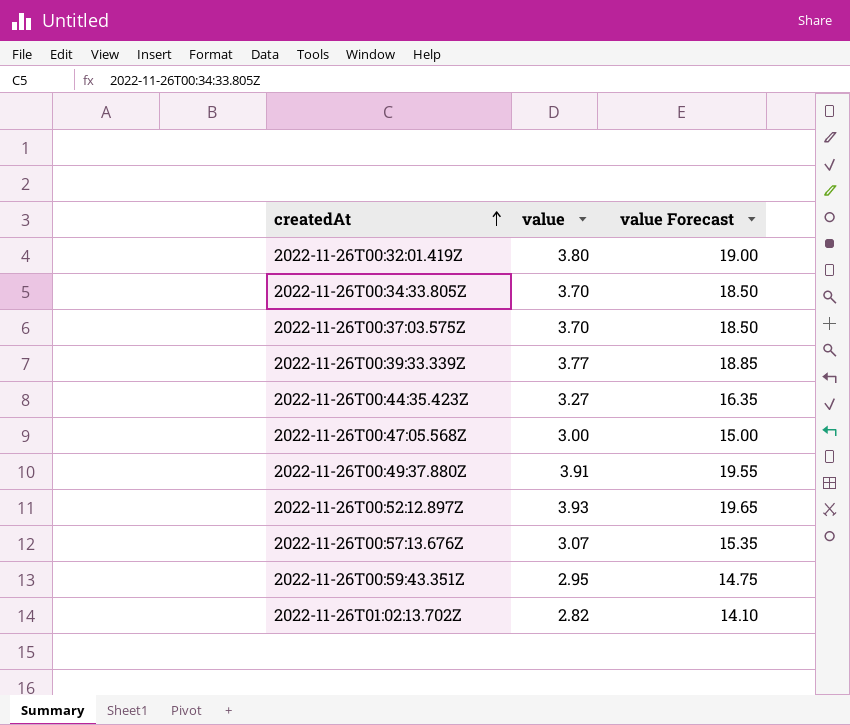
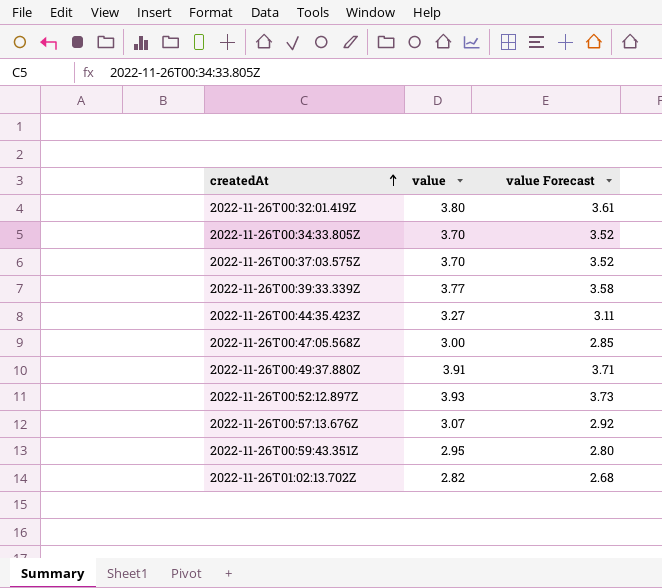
column value Forecast | formula: [value] * 5 -> [value] * 0.95

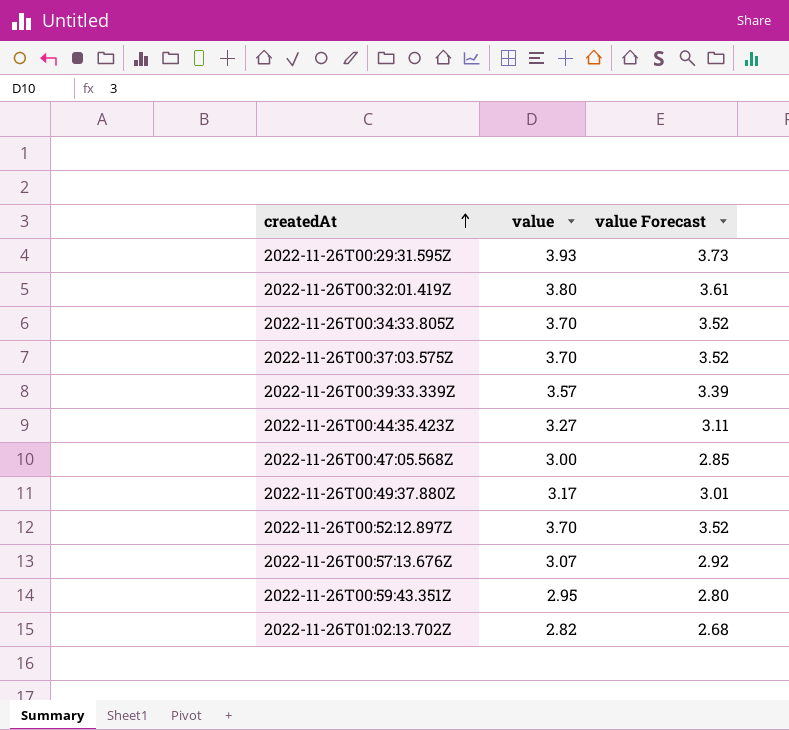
row 2022-11-26T00:29:31.595Z: none -> 3.93 | 3.73
2022-11-26T00:39:33.339Z | value: 3.77 -> 3.57
2022-11-26T00:39:33.339Z | value Forecast: 3.58 -> 3.39
2022-11-26T00:49:37.880Z | value: 3.91 -> 3.17
2022-11-26T00:49:37.880Z | value Forecast: 3.71 -> 3.01
2022-11-26T00:52:12.897Z | value: 3.93 -> 3.70
2022-11-26T00:52:12.897Z | value Forecast: 3.73 -> 3.52

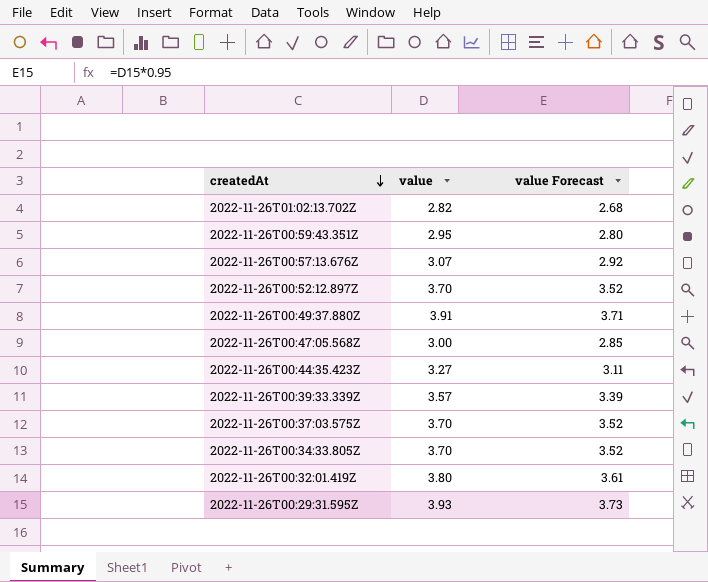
row order: createdAt ascending -> createdAt descending
2022-11-26T00:49:37.880Z | value: 3.17 -> 3.91
2022-11-26T00:49:37.880Z | value Forecast: 3.01 -> 3.71

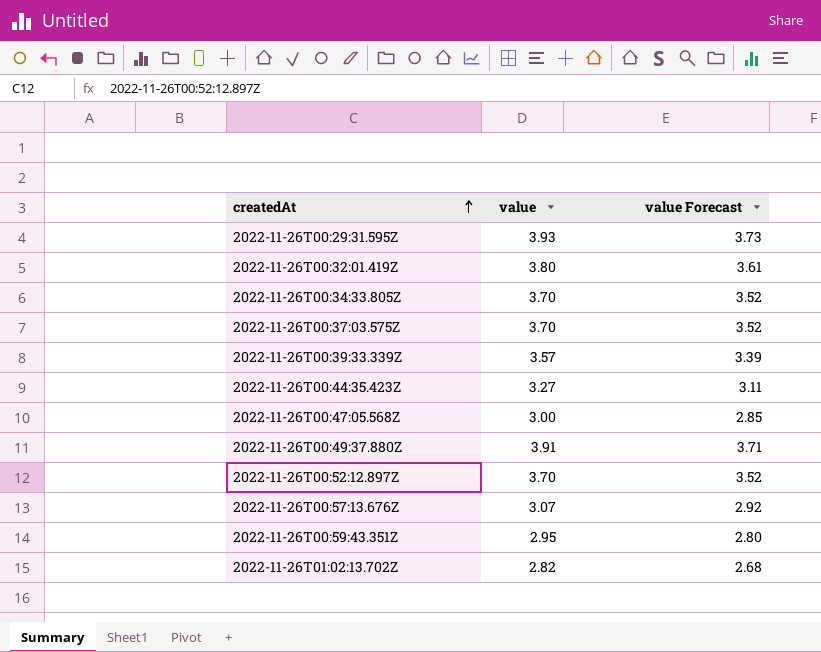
row order: createdAt descending -> createdAt ascending

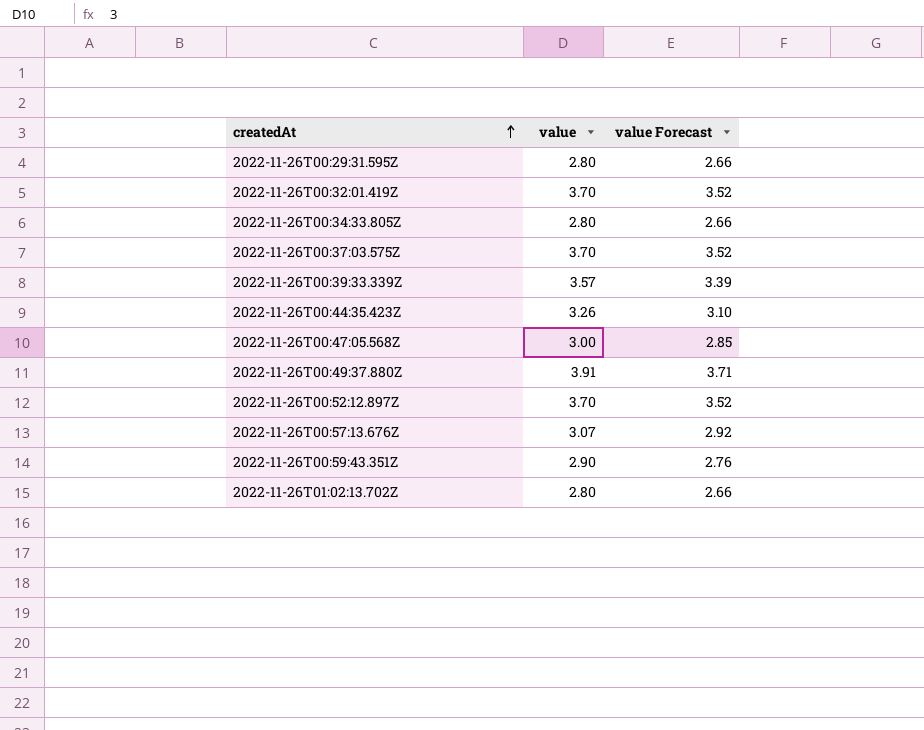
2022-11-26T00:29:31.595Z | value: 3.93 -> 2.80
2022-11-26T00:29:31.595Z | value Forecast: 3.73 -> 2.66
2022-11-26T00:32:01.419Z | value: 3.80 -> 3.70
2022-11-26T00:32:01.419Z | value Forecast: 3.61 -> 3.52
2022-11-26T00:34:33.805Z | value: 3.70 -> 2.80
2022-11-26T00:34:33.805Z | value Forecast: 3.52 -> 2.66
2022-11-26T00:44:35.423Z | value: 3.27 -> 3.26
2022-11-26T00:44:35.423Z | value Forecast: 3.11 -> 3.10
2022-11-26T00:59:43.351Z | value: 2.95 -> 2.90
2022-11-26T00:59:43.351Z | value Forecast: 2.80 -> 2.76
2022-11-26T01:02:13.702Z | value: 2.82 -> 2.80
2022-11-26T01:02:13.702Z | value Forecast: 2.68 -> 2.66

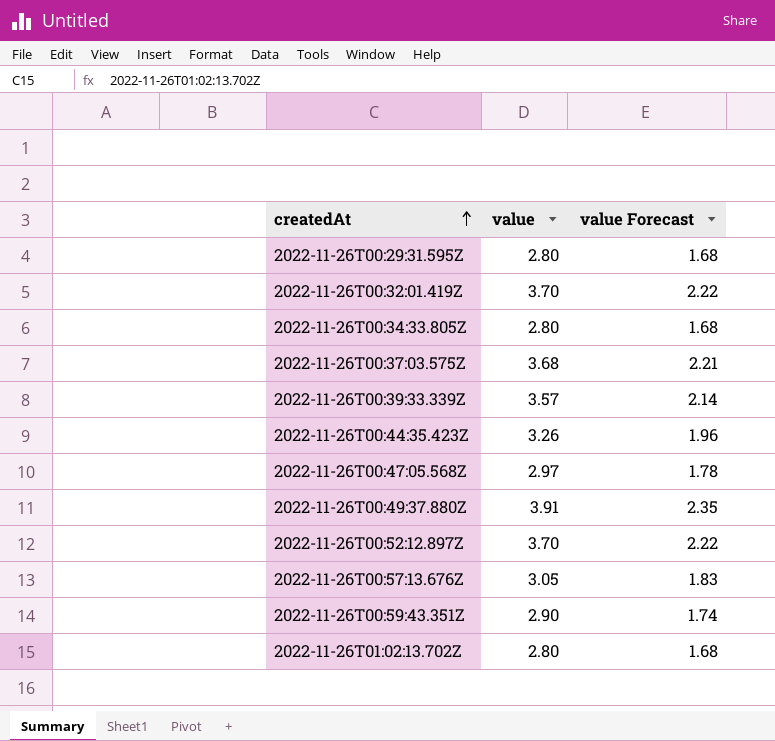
column value Forecast | formula: [value] * 0.95 -> [value] * 0.6
2022-11-26T00:37:03.575Z | value: 3.70 -> 3.68
2022-11-26T00:47:05.568Z | value: 3.00 -> 2.97
2022-11-26T00:57:13.676Z | value: 3.07 -> 3.05

